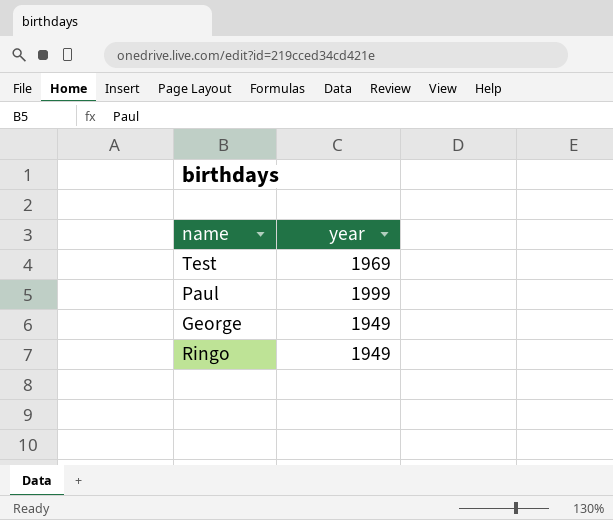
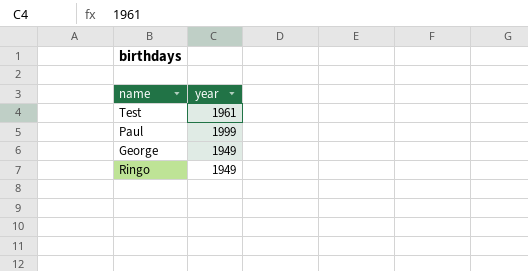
Test | year: 1969 -> 1961

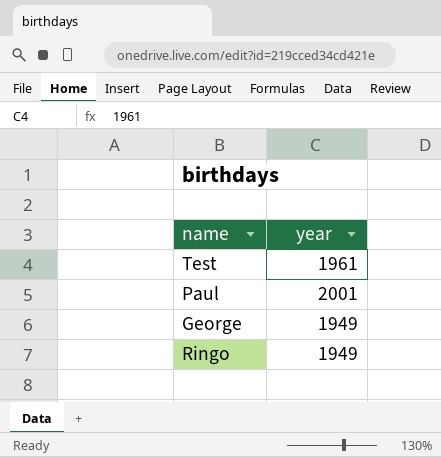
Paul | year: 1999 -> 2001

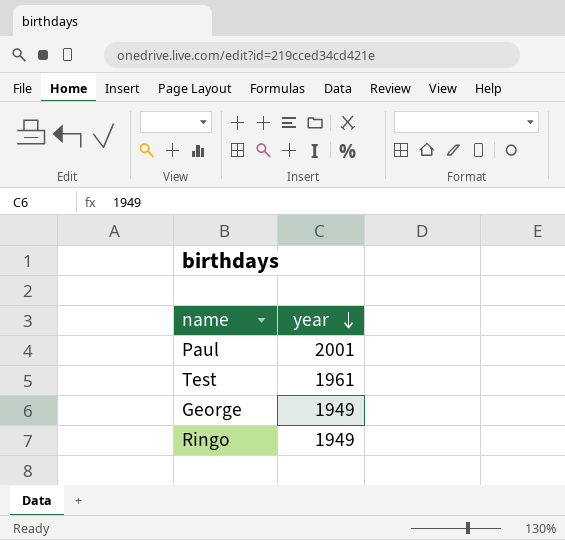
row order: none -> year descending

